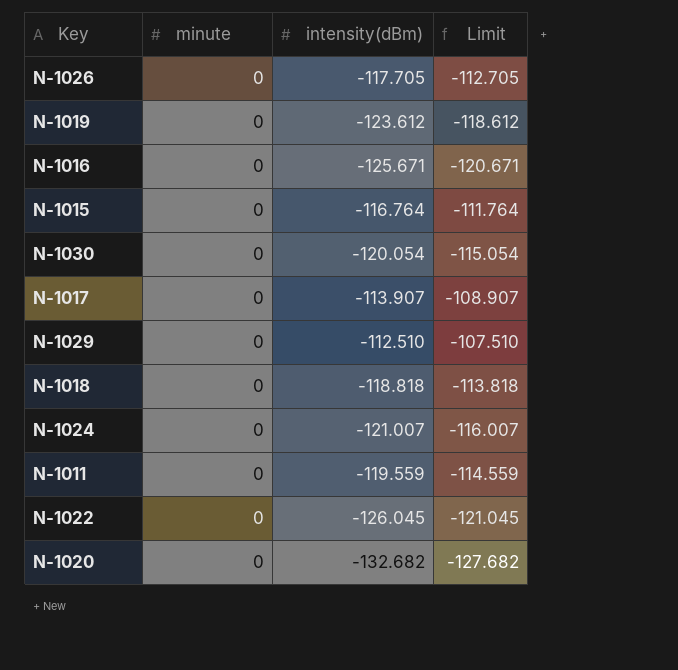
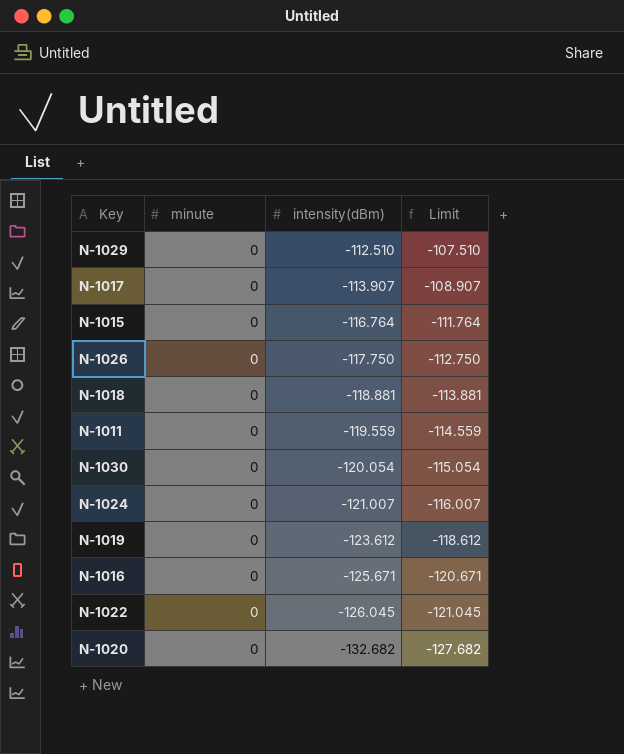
row order: none -> intensity(dBm) descending
N-1026 | intensity(dBm): -117.705 -> -117.750
N-1026 | Limit: -112.705 -> -112.750
N-1018 | intensity(dBm): -118.818 -> -118.881
N-1018 | Limit: -113.818 -> -113.881

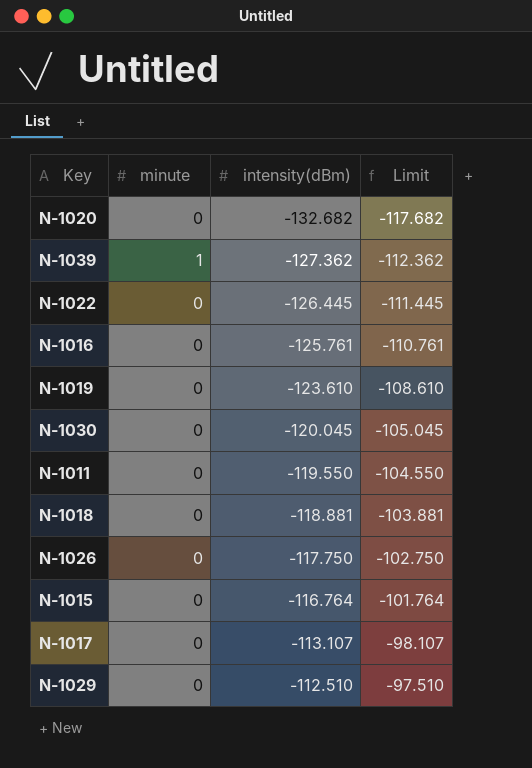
row order: intensity(dBm) descending -> intensity(dBm) ascending
column Limit | formula: [intensity(dBm)] + 5 -> [intensity(dBm)] + 15
row N-1024: 0 | -121.007 | -116.007 -> none
row N-1039: none -> 1 | -127.362 | -112.362
N-1022 | intensity(dBm): -126.045 -> -126.445
N-1016 | intensity(dBm): -125.671 -> -125.761
N-1019 | intensity(dBm): -123.612 -> -123.610
N-1030 | intensity(dBm): -120.054 -> -120.045
N-1011 | intensity(dBm): -119.559 -> -119.550
N-1017 | intensity(dBm): -113.907 -> -113.107

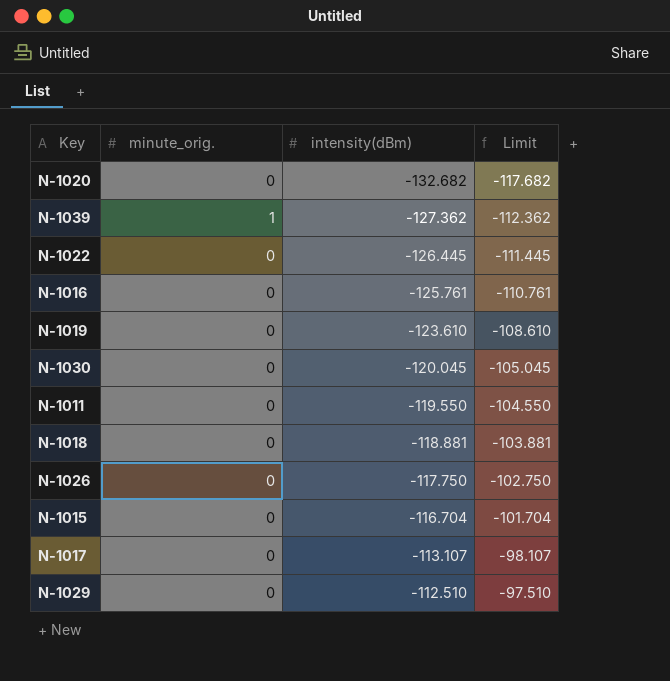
column name: minute -> minute_orig.
N-1015 | intensity(dBm): -116.764 -> -116.704
N-1015 | Limit: -101.764 -> -101.704

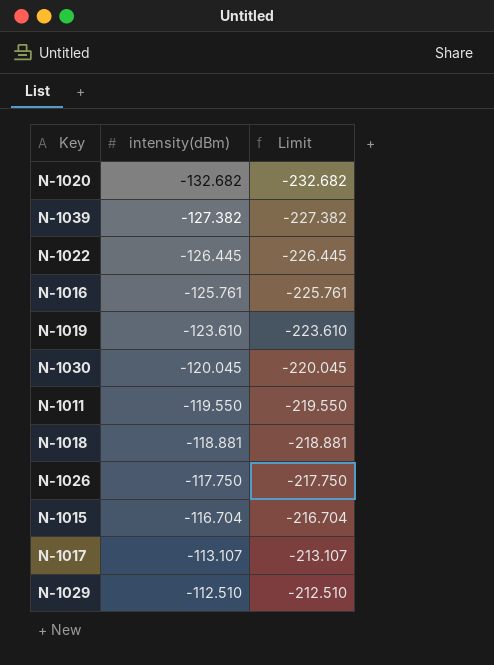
column minute_orig. | position: 2 -> none
column Limit | formula: [intensity(dBm)] + 15 -> [intensity(dBm)] - 100
N-1039 | intensity(dBm): -127.362 -> -127.382

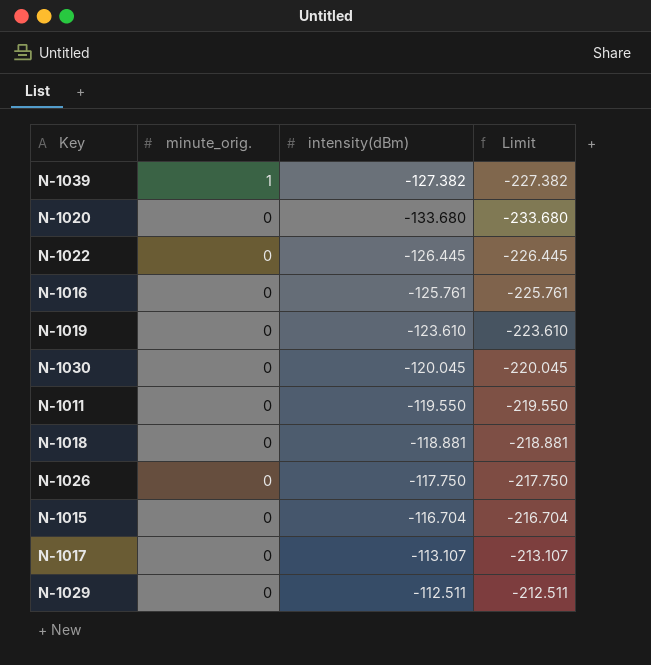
row order: intensity(dBm) ascending -> minute_orig. descending
column minute_orig. | position: none -> 2
N-1020 | intensity(dBm): -132.682 -> -133.680
N-1020 | Limit: -232.682 -> -233.680
N-1029 | intensity(dBm): -112.510 -> -112.511
N-1029 | Limit: -212.510 -> -212.511

